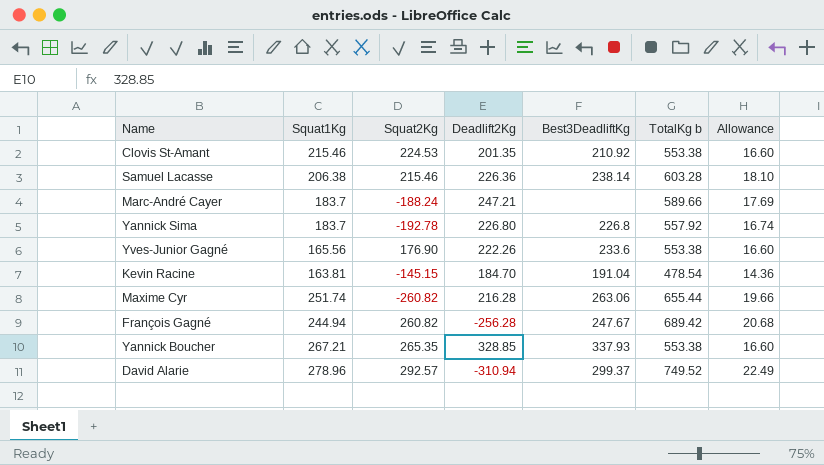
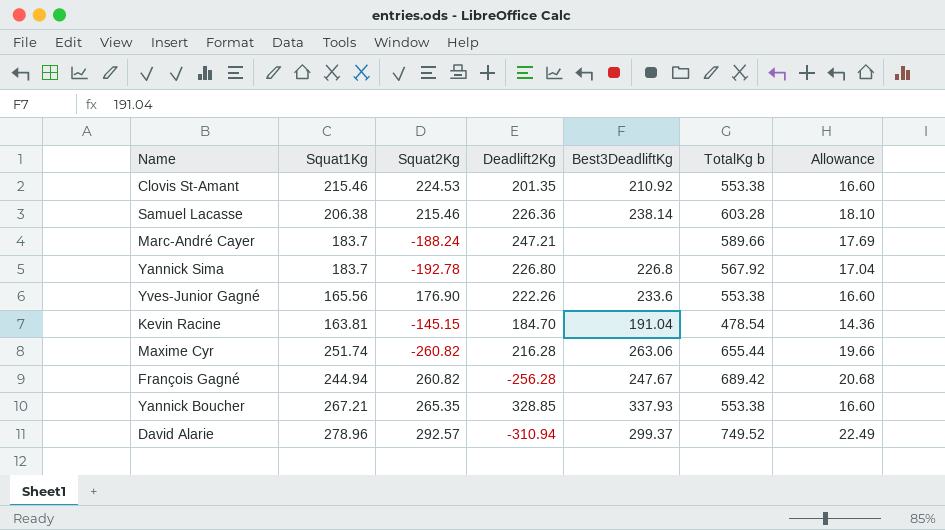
Yannick Sima | TotalKg b: 557.92 -> 567.92
Yannick Sima | Allowance: 16.74 -> 17.04

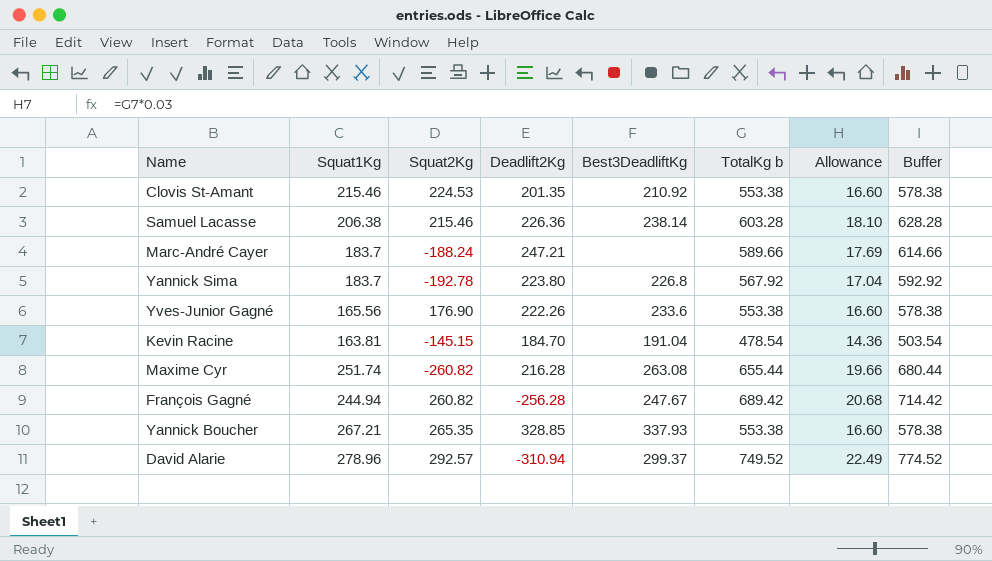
column Buffer | formula: none -> [TotalKg b] + 25
Yannick Sima | Deadlift2Kg: 226.80 -> 223.80
Maxime Cyr | Best3DeadliftKg: 263.06 -> 263.08

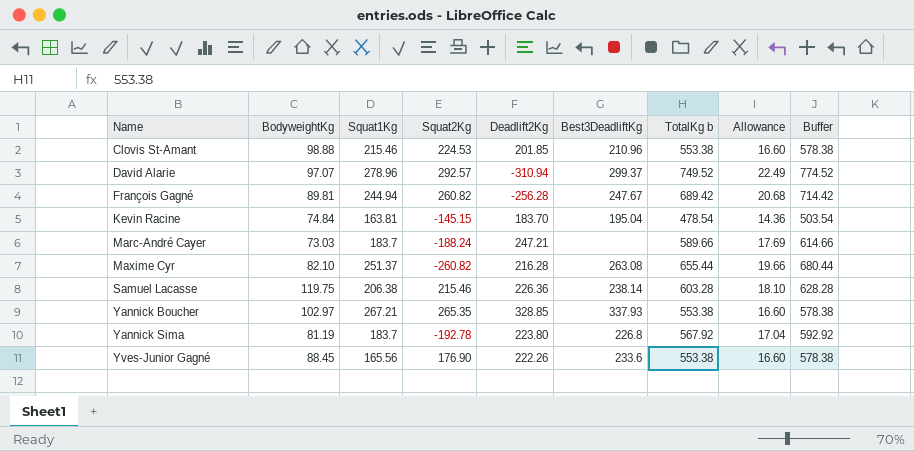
row order: none -> Name ascending
column BodyweightKg | position: none -> 2
Clovis St-Amant | Deadlift2Kg: 201.35 -> 201.85
Clovis St-Amant | Best3DeadliftKg: 210.92 -> 210.96
Kevin Racine | Deadlift2Kg: 184.70 -> 183.70
Kevin Racine | Best3DeadliftKg: 191.04 -> 195.04
Maxime Cyr | Squat1Kg: 251.74 -> 251.37

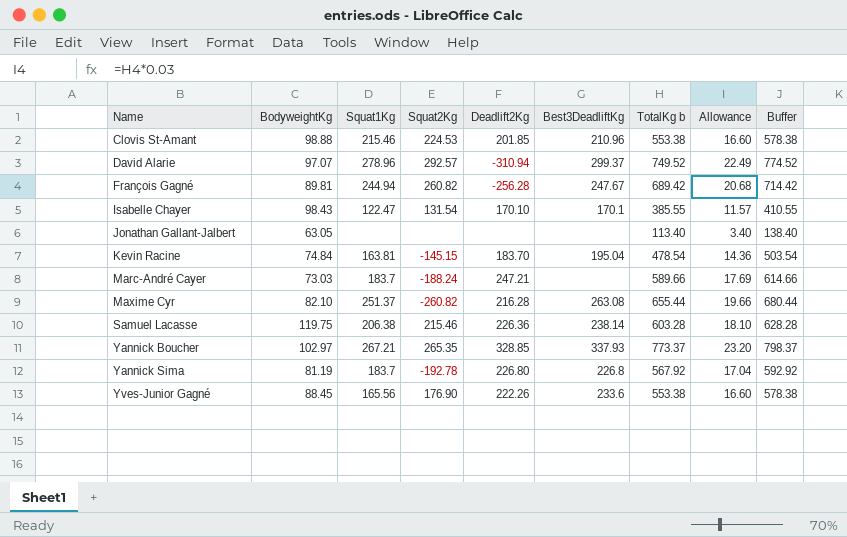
row Isabelle Chayer: none -> 98.43 | 122.47 | 131.54 | 170.10 | 170.1 | 385.55 | 11.57 | 410.55
row Jonathan Gallant-Jalbert: none -> 63.05 | none | none | none | none | 113.40 | 3.40 | 138.40
Yannick Boucher | TotalKg b: 553.38 -> 773.37
Yannick Boucher | Allowance: 16.60 -> 23.20
Yannick Boucher | Buffer: 578.38 -> 798.37
Yannick Sima | Deadlift2Kg: 223.80 -> 226.80

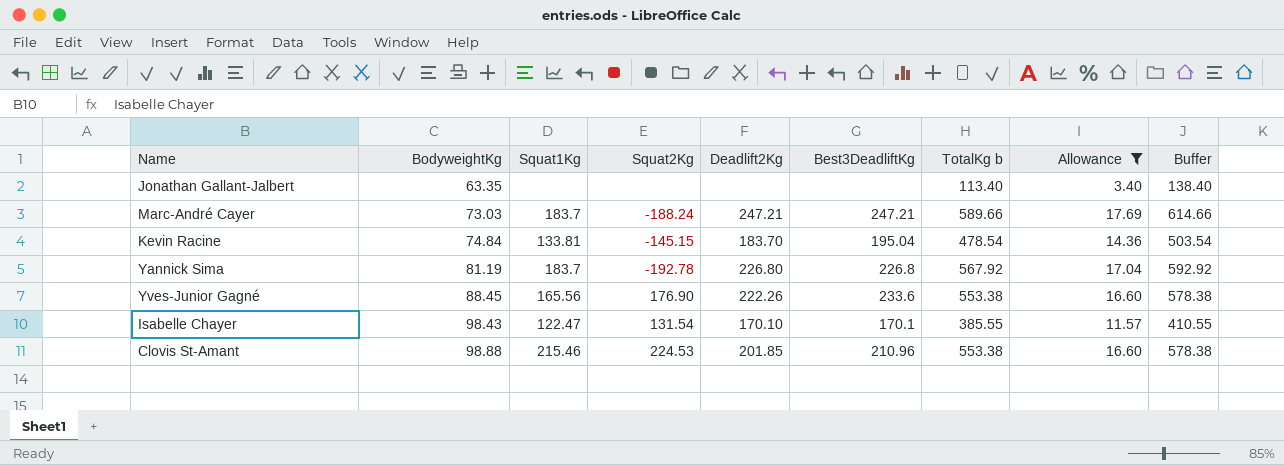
filter: none -> Allowance <= 17.69
row order: Name ascending -> BodyweightKg ascending
Jonathan Gallant-Jalbert | BodyweightKg: 63.05 -> 63.35
Marc-André Cayer | Best3DeadliftKg: none -> 247.21
Kevin Racine | Squat1Kg: 163.81 -> 133.81

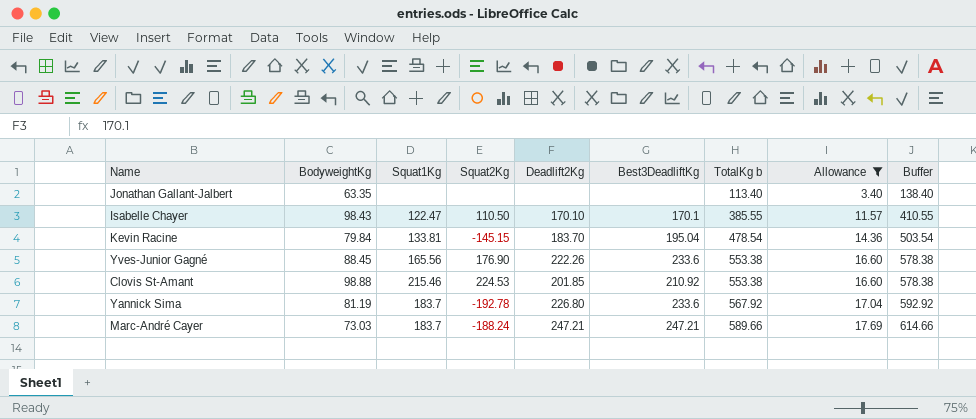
row order: BodyweightKg ascending -> TotalKg b ascending
Isabelle Chayer | Squat2Kg: 131.54 -> 110.50
Kevin Racine | BodyweightKg: 74.84 -> 79.84
Clovis St-Amant | Best3DeadliftKg: 210.96 -> 210.92
Yannick Sima | Best3DeadliftKg: 226.8 -> 233.6

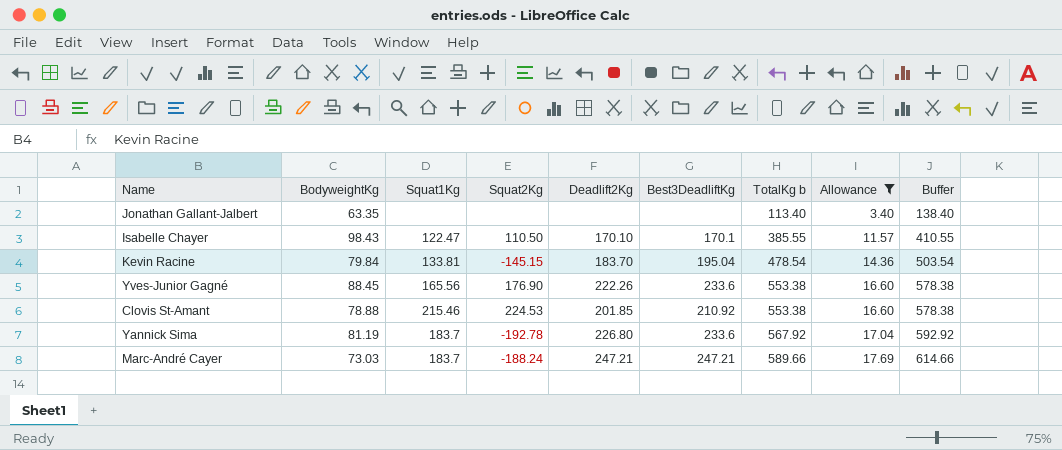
Clovis St-Amant | BodyweightKg: 98.88 -> 78.88

